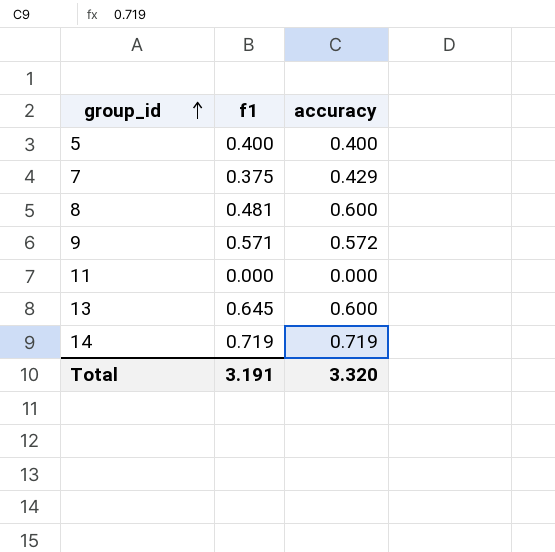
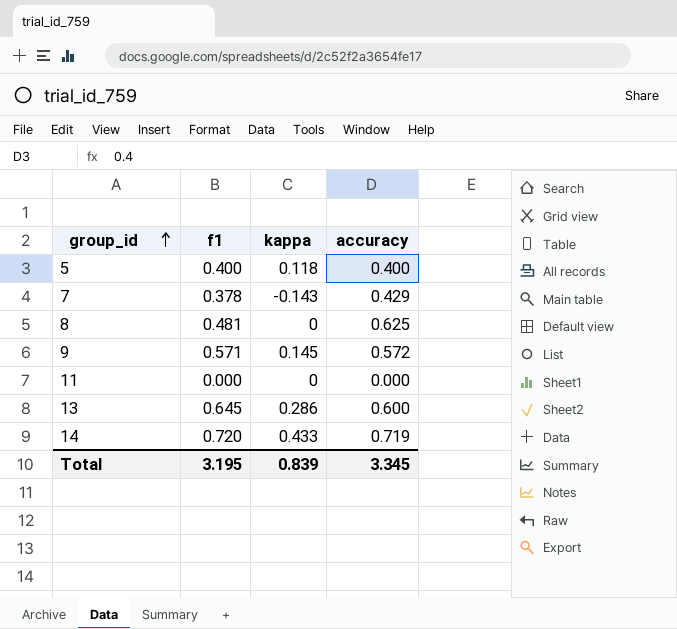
column kappa | position: none -> 3
7 | f1: 0.375 -> 0.378
8 | accuracy: 0.600 -> 0.625
14 | f1: 0.719 -> 0.720
Total | f1: 3.191 -> 3.195
Total | accuracy: 3.320 -> 3.345

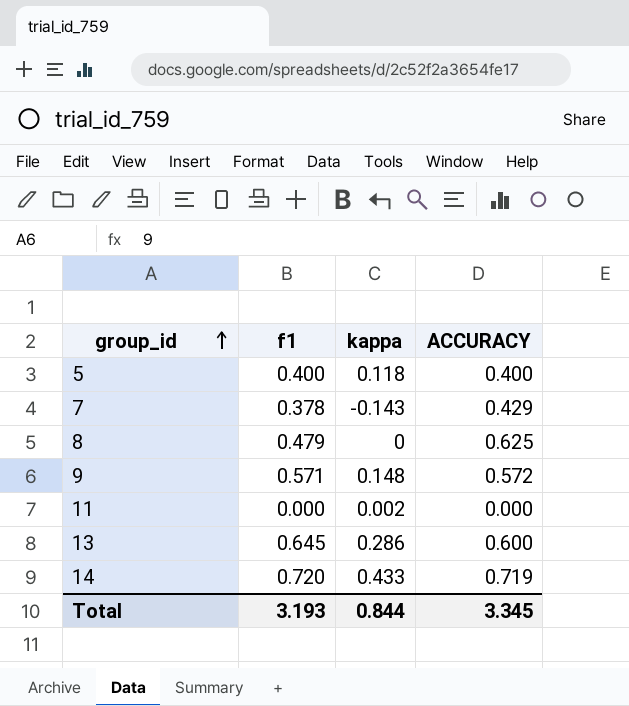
column name: accuracy -> ACCURACY
8 | f1: 0.481 -> 0.479
9 | kappa: 0.145 -> 0.148
11 | kappa: 0 -> 0.002
Total | f1: 3.195 -> 3.193
Total | kappa: 0.839 -> 0.844

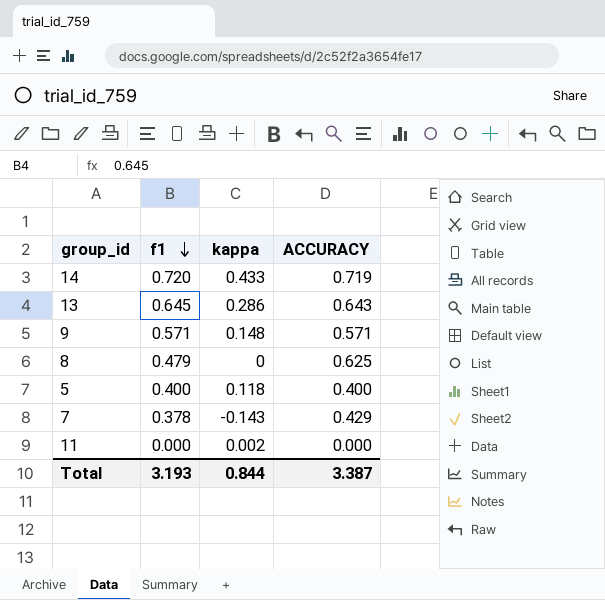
row order: group_id ascending -> f1 descending
13 | ACCURACY: 0.600 -> 0.643
9 | ACCURACY: 0.572 -> 0.571
Total | ACCURACY: 3.345 -> 3.387

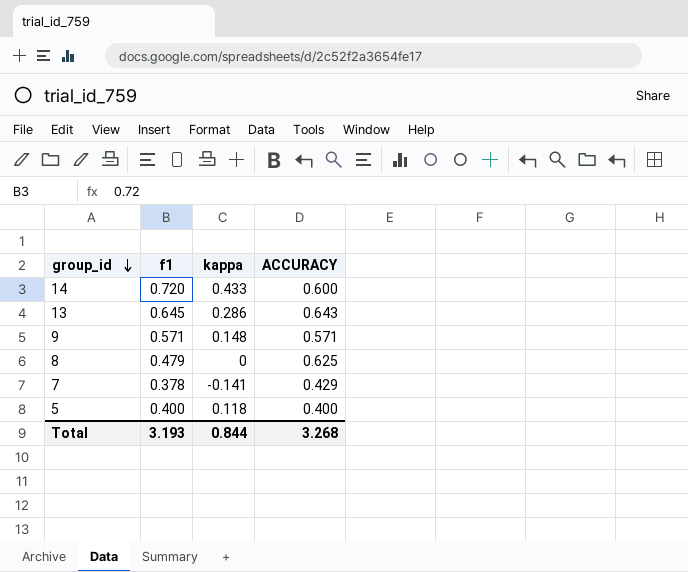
row order: f1 descending -> group_id descending
row 11: 0.000 | 0.002 | 0.000 -> none
14 | ACCURACY: 0.719 -> 0.600
7 | kappa: -0.143 -> -0.141
Total | ACCURACY: 3.387 -> 3.268

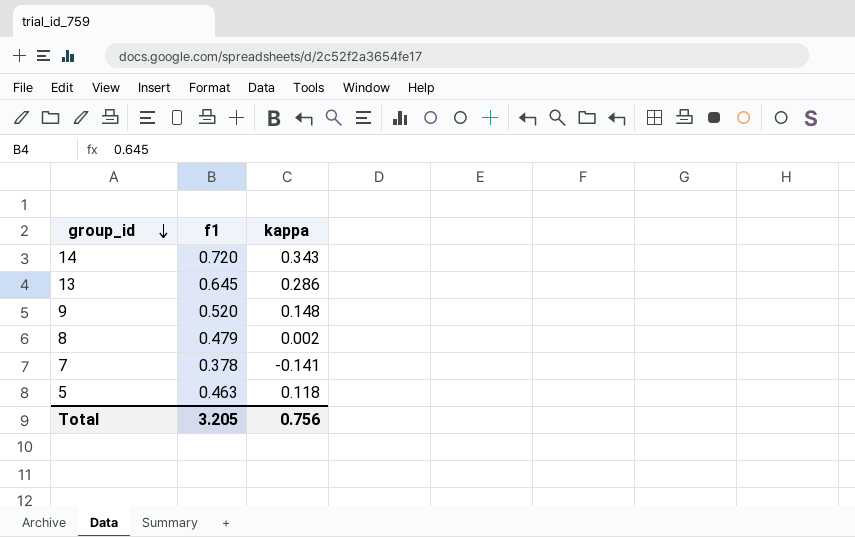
column ACCURACY | position: 4 -> none
14 | kappa: 0.433 -> 0.343
9 | f1: 0.571 -> 0.520
8 | kappa: 0 -> 0.002
5 | f1: 0.400 -> 0.463
Total | f1: 3.193 -> 3.205
Total | kappa: 0.844 -> 0.756

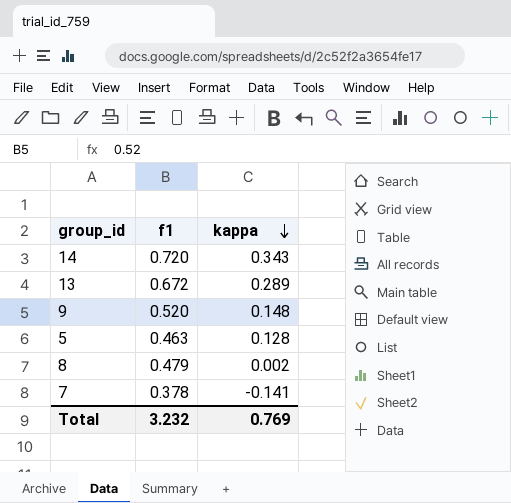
row order: group_id descending -> kappa descending
13 | f1: 0.645 -> 0.672
13 | kappa: 0.286 -> 0.289
5 | kappa: 0.118 -> 0.128
Total | f1: 3.205 -> 3.232
Total | kappa: 0.756 -> 0.769

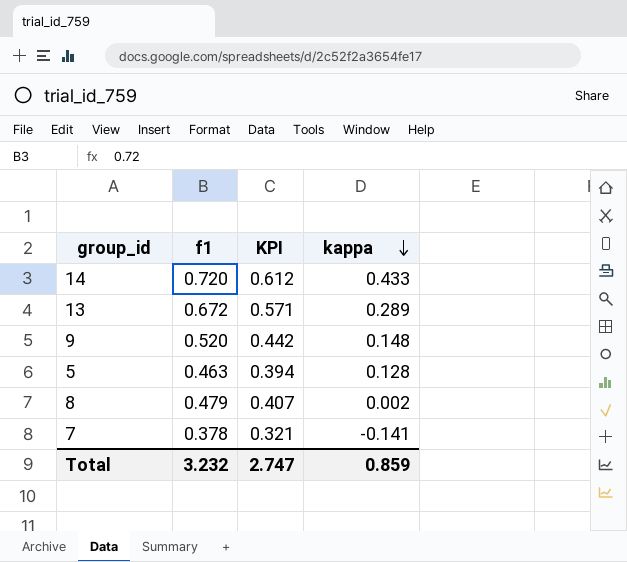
column KPI | formula: none -> [f1] * 0.85
14 | kappa: 0.343 -> 0.433
Total | kappa: 0.769 -> 0.859

